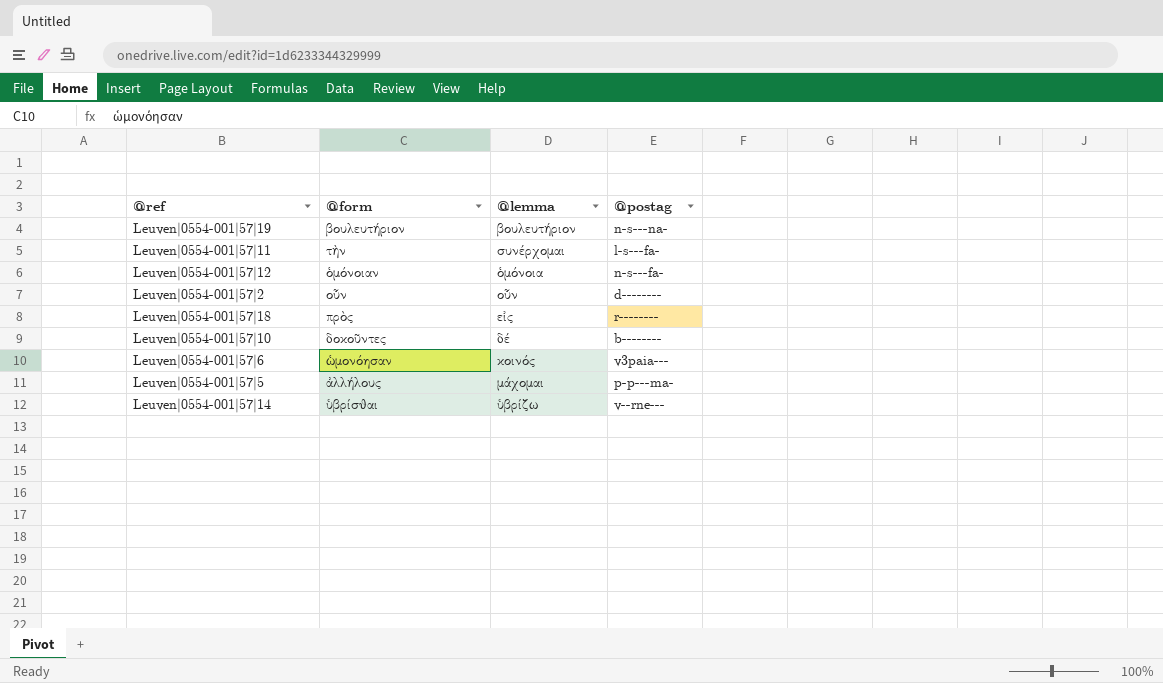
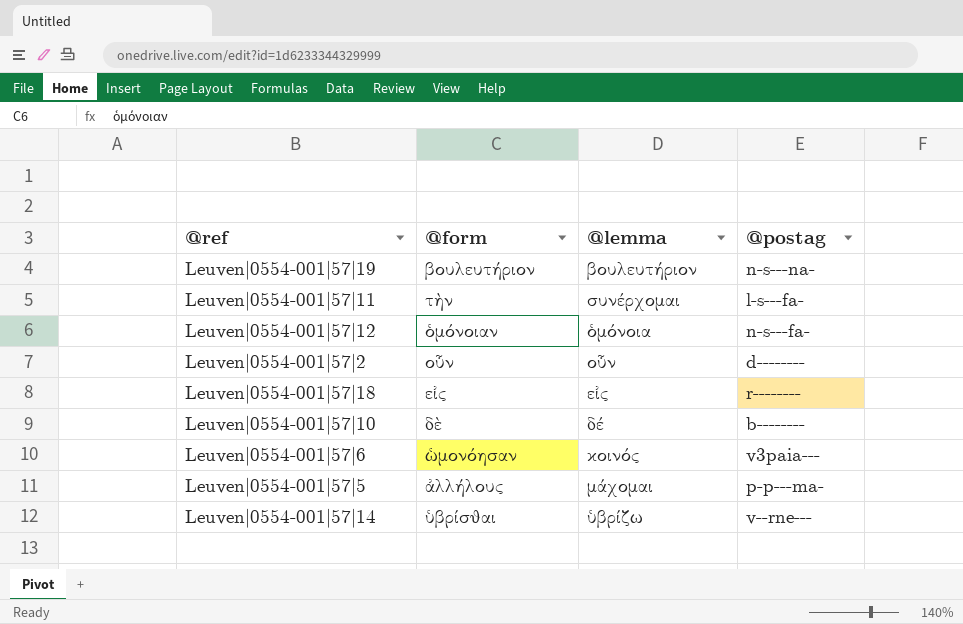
Leuven|0554-001|57|18 | @form: πρὸς -> εἰς
Leuven|0554-001|57|10 | @form: δοκοῦντες -> δὲ

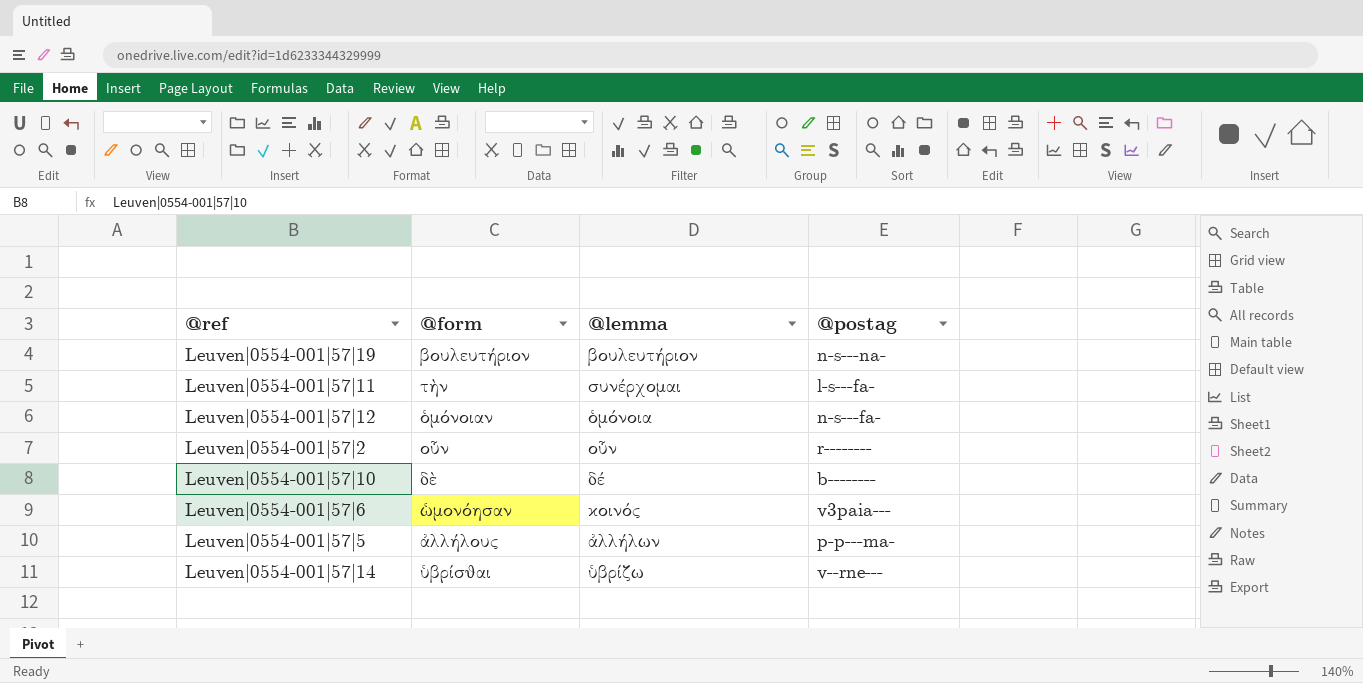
row Leuven|0554-001|57|18: εἰς | εἰς | r-------- -> none
Leuven|0554-001|57|2 | @postag: d-------- -> r--------
Leuven|0554-001|57|5 | @lemma: μάχομαι -> ἀλλήλων

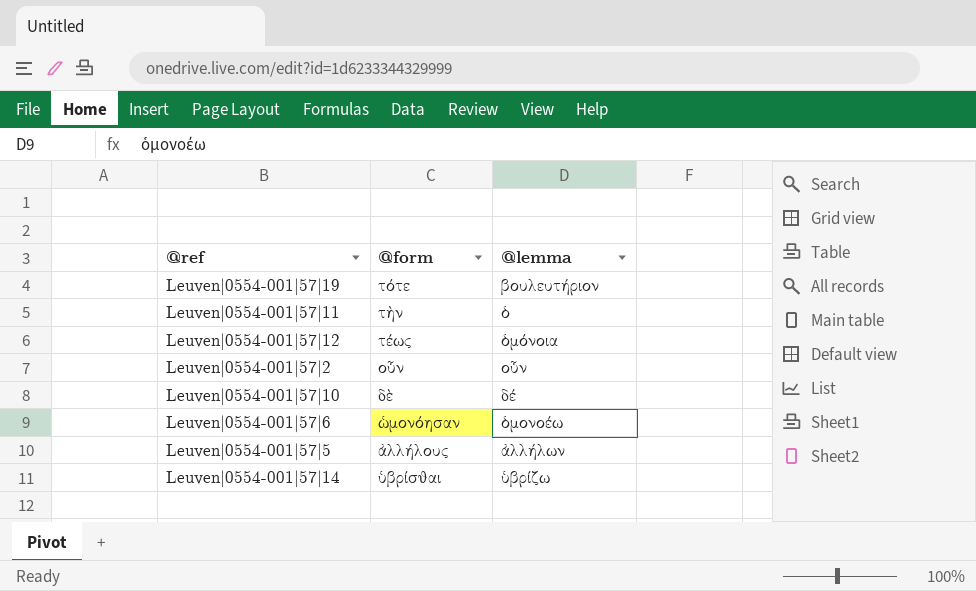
column @postag | position: 4 -> none
Leuven|0554-001|57|19 | @form: βουλευτήριον -> τότε
Leuven|0554-001|57|11 | @lemma: συνέρχομαι -> ὁ
Leuven|0554-001|57|12 | @form: ὁμόνοιαν -> τέως
Leuven|0554-001|57|6 | @lemma: κοινός -> ὁμονοέω

